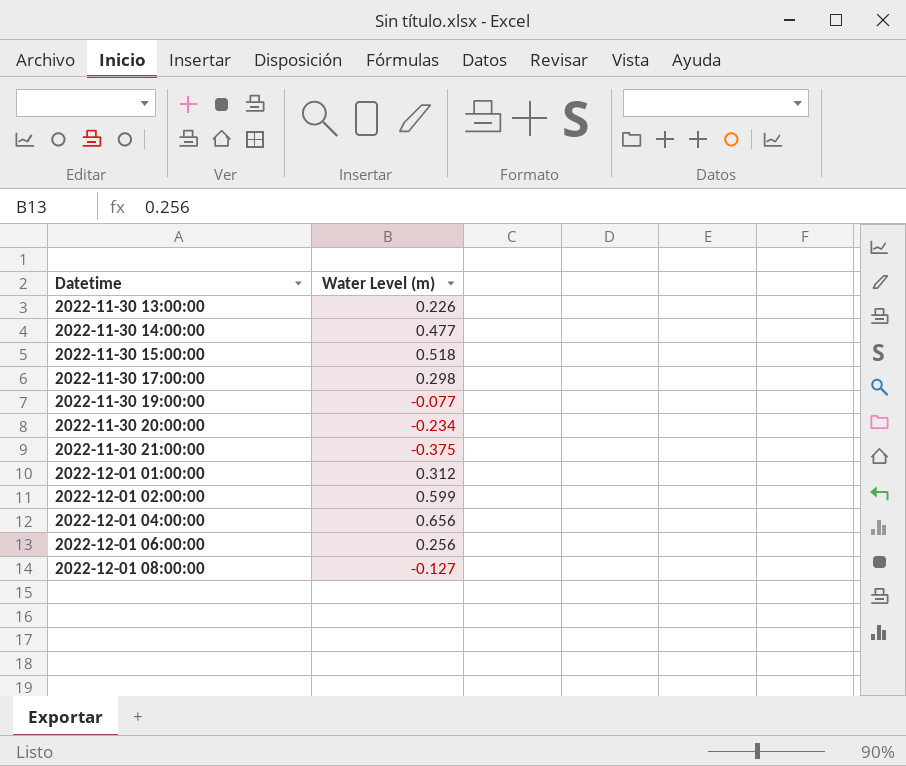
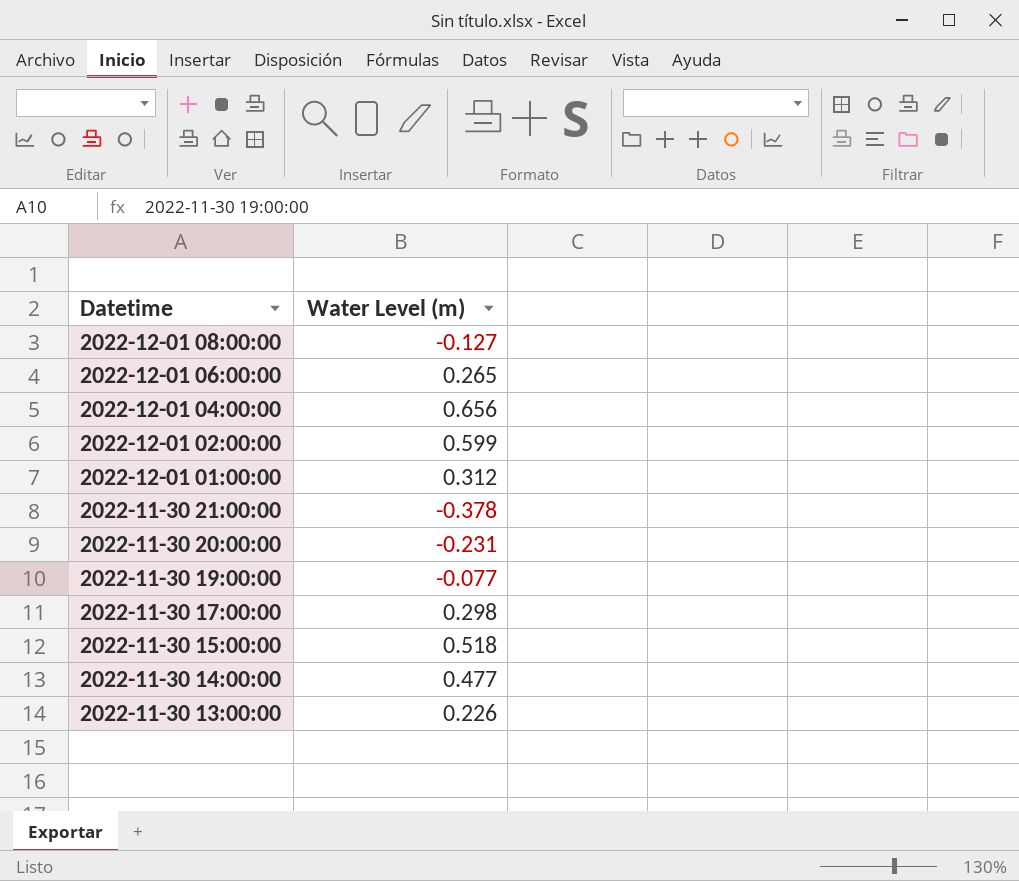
row order: Datetime ascending -> Datetime descending
2022-12-01 06:00:00 | Water Level (m): 0.256 -> 0.265
2022-11-30 21:00:00 | Water Level (m): -0.375 -> -0.378
2022-11-30 20:00:00 | Water Level (m): -0.234 -> -0.231

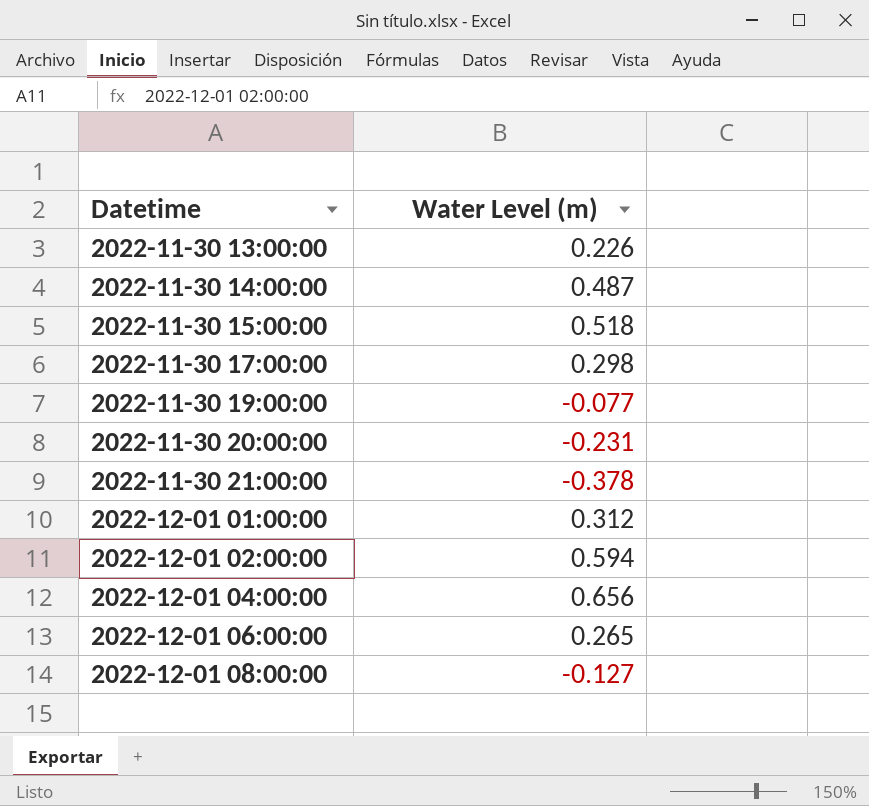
row order: Datetime descending -> Datetime ascending
2022-11-30 14:00:00 | Water Level (m): 0.477 -> 0.487
2022-12-01 02:00:00 | Water Level (m): 0.599 -> 0.594

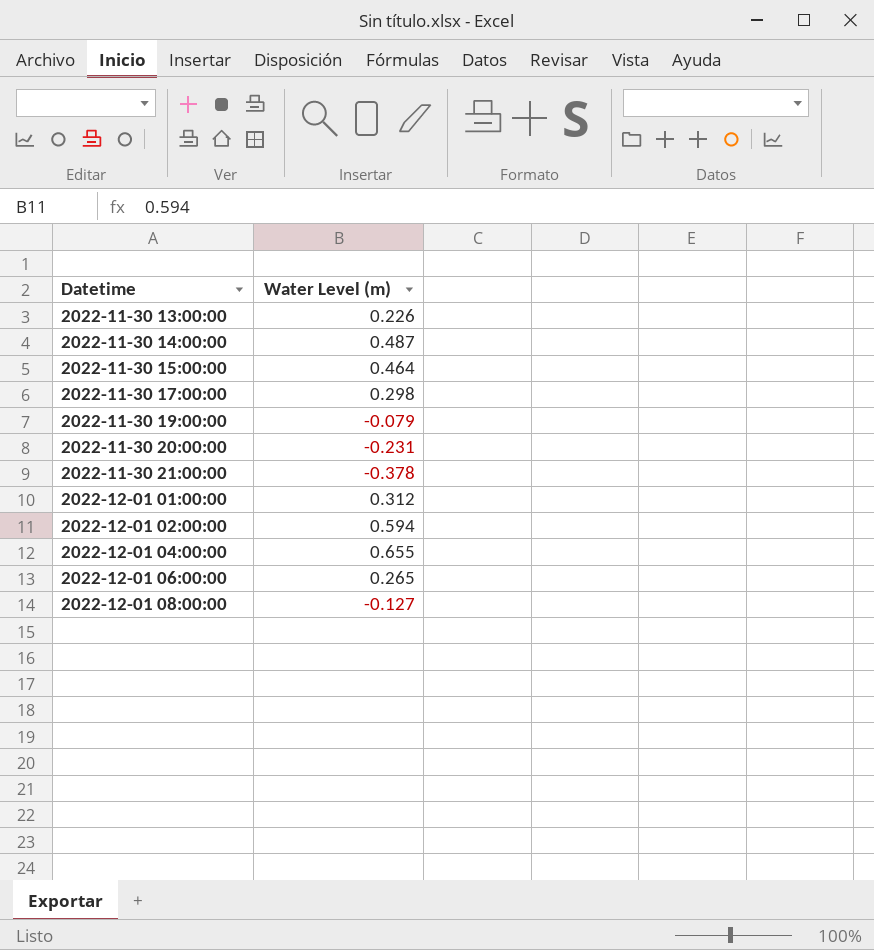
2022-11-30 15:00:00 | Water Level (m): 0.518 -> 0.464
2022-11-30 19:00:00 | Water Level (m): -0.077 -> -0.079
2022-12-01 04:00:00 | Water Level (m): 0.656 -> 0.655

